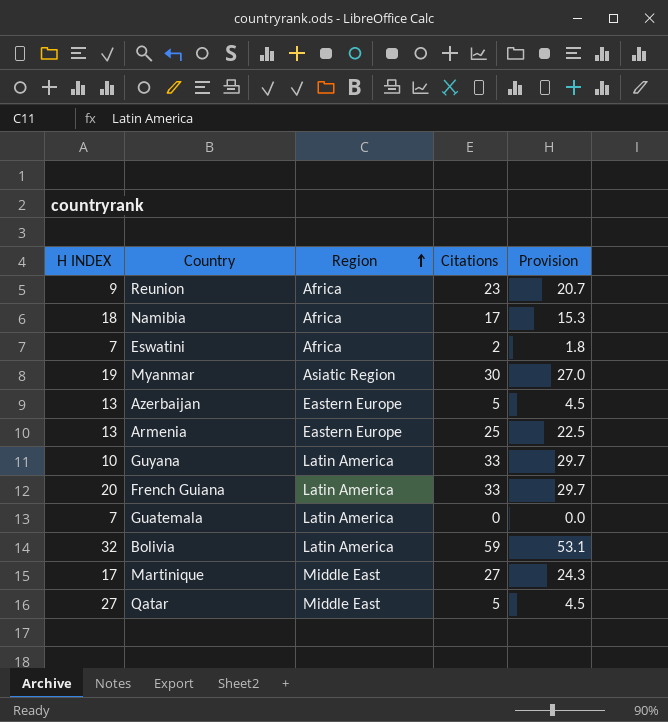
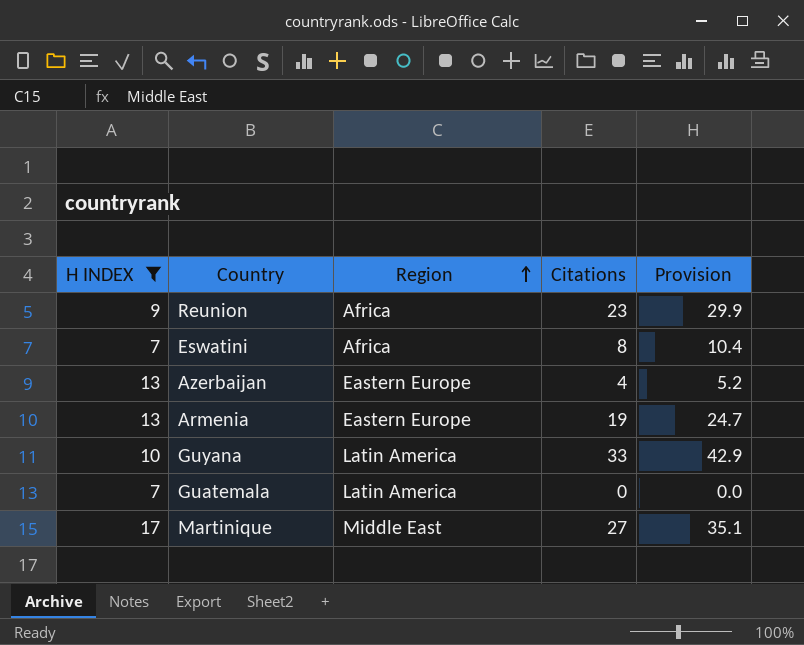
filter: none -> H INDEX <= 17
column Provision | formula: [Citations] * 0.9 -> [Citations] * 1.3
Eswatini | Citations: 2 -> 8
Azerbaijan | Citations: 5 -> 4
Armenia | Citations: 25 -> 19

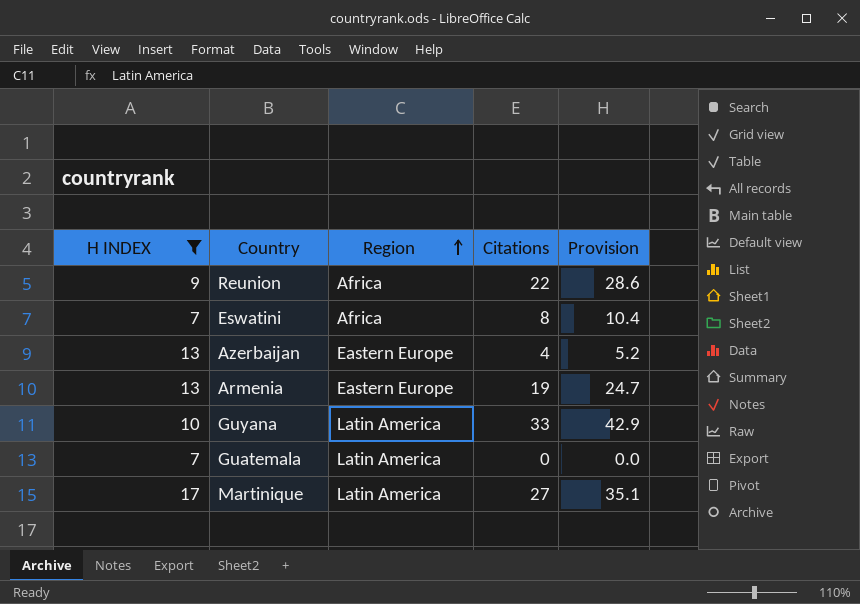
Reunion | Citations: 23 -> 22
Reunion | Provision: 29.9 -> 28.6
Martinique | Region: Middle East -> Latin America

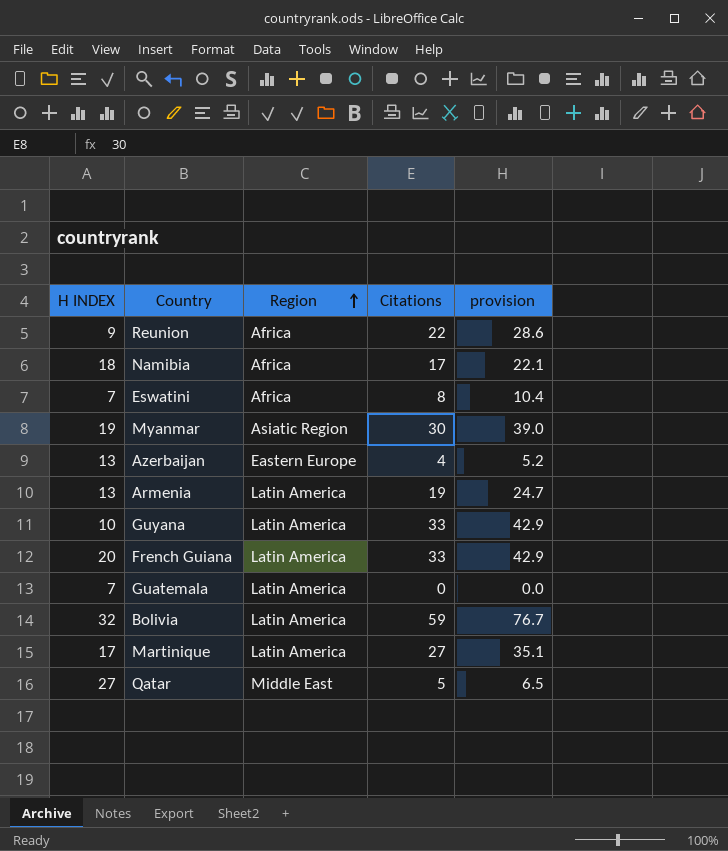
filter: H INDEX <= 17 -> none
column name: Provision -> provision
Armenia | Region: Eastern Europe -> Latin America

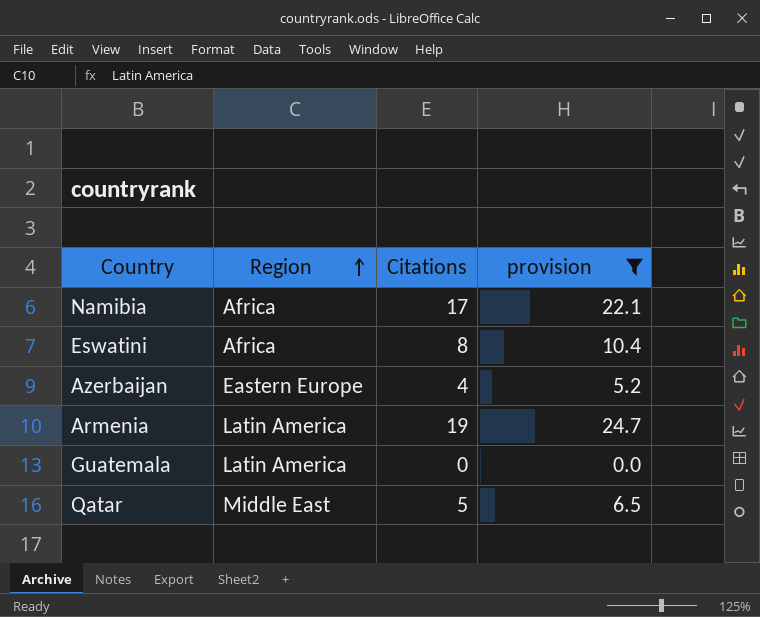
filter: none -> provision <= 24.7
column H INDEX | position: 1 -> none

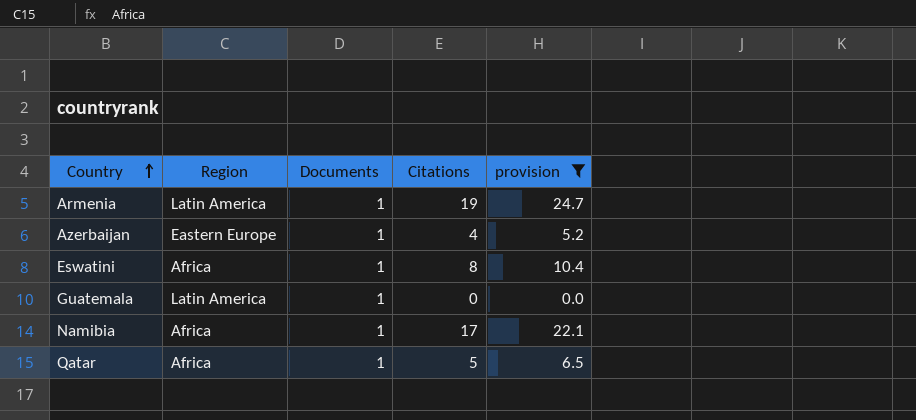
row order: Region ascending -> Country ascending
column Documents | position: none -> 3
Qatar | Region: Middle East -> Africa

